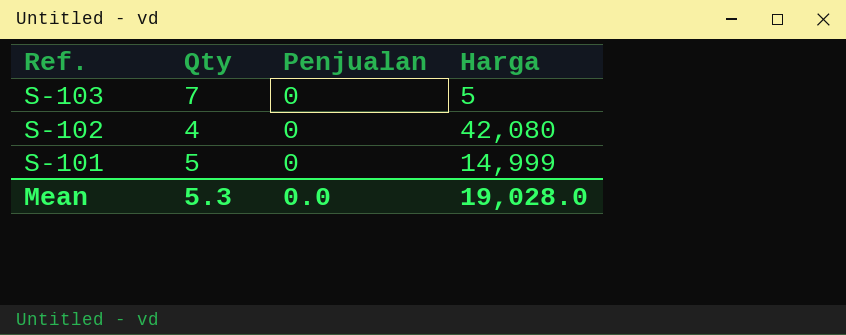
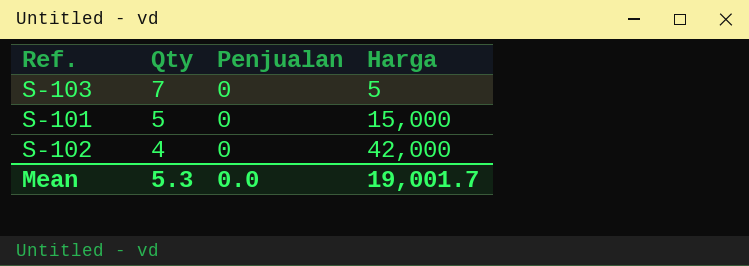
row order: Ref. descending -> Qty descending
S-101 | Harga: 14,999 -> 15,000
S-102 | Harga: 42,080 -> 42,000
Mean | Harga: 19,028.0 -> 19,001.7

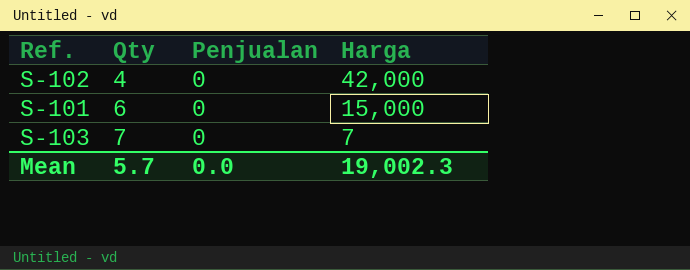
row order: Qty descending -> Qty ascending
S-101 | Qty: 5 -> 6
S-103 | Harga: 5 -> 7
Mean | Qty: 5.3 -> 5.7
Mean | Harga: 19,001.7 -> 19,002.3

